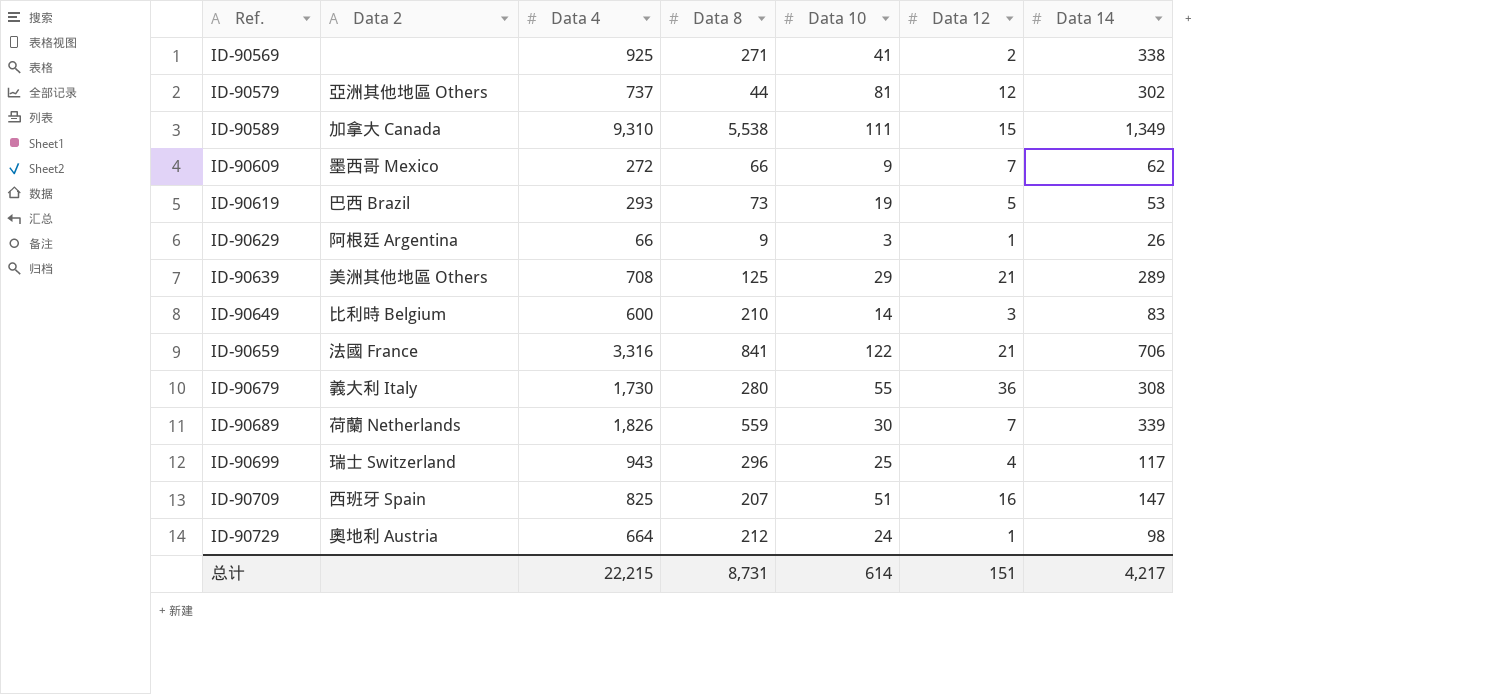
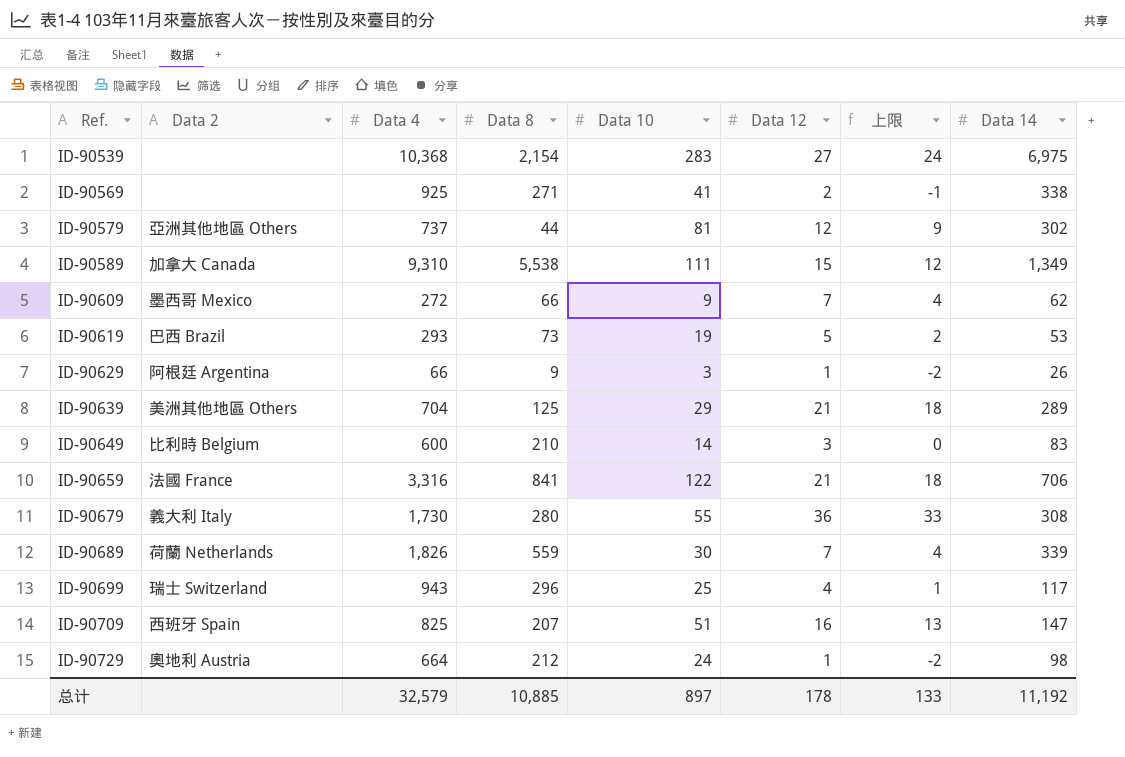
column 上限 | formula: none -> [Data 12] - 3
row ID-90539: none -> none | 10,368 | 2,154 | 283 | 27 | 24 | 6,975
ID-90639 | Data 4: 708 -> 704
总计 | Data 4: 22,215 -> 32,579
总计 | Data 8: 8,731 -> 10,885
总计 | Data 10: 614 -> 897
总计 | Data 12: 151 -> 178
总计 | Data 14: 4,217 -> 11,192

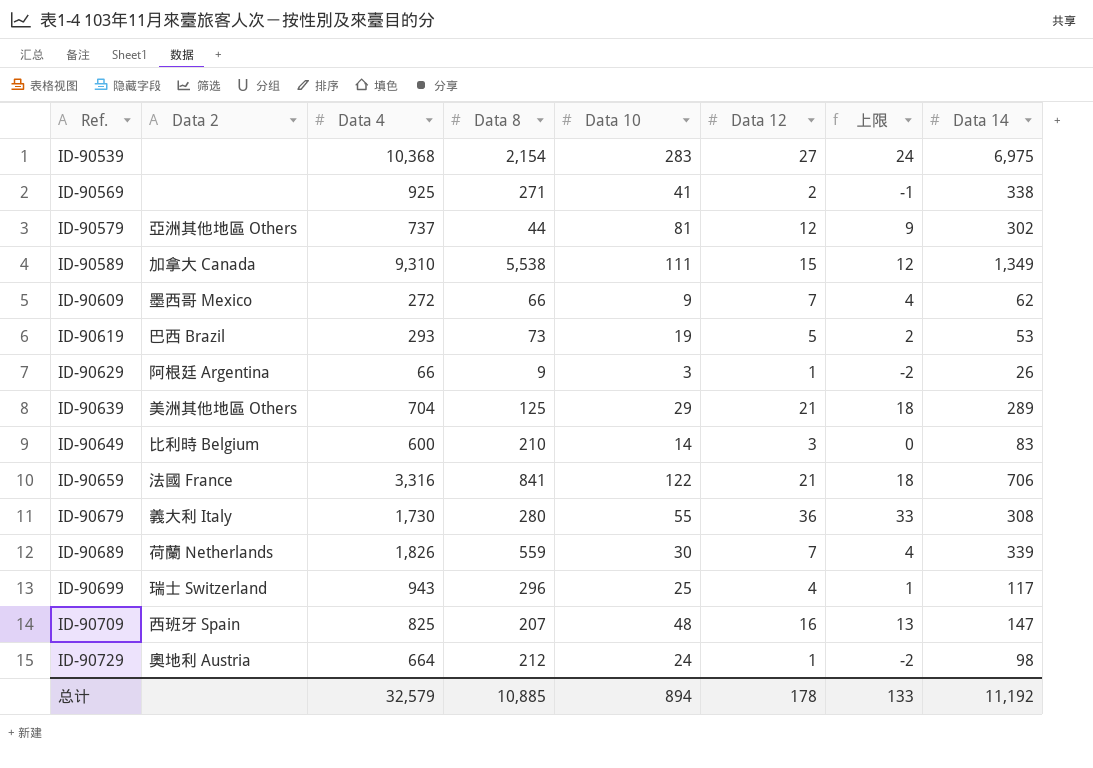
ID-90709 | Data 10: 51 -> 48
总计 | Data 10: 897 -> 894

